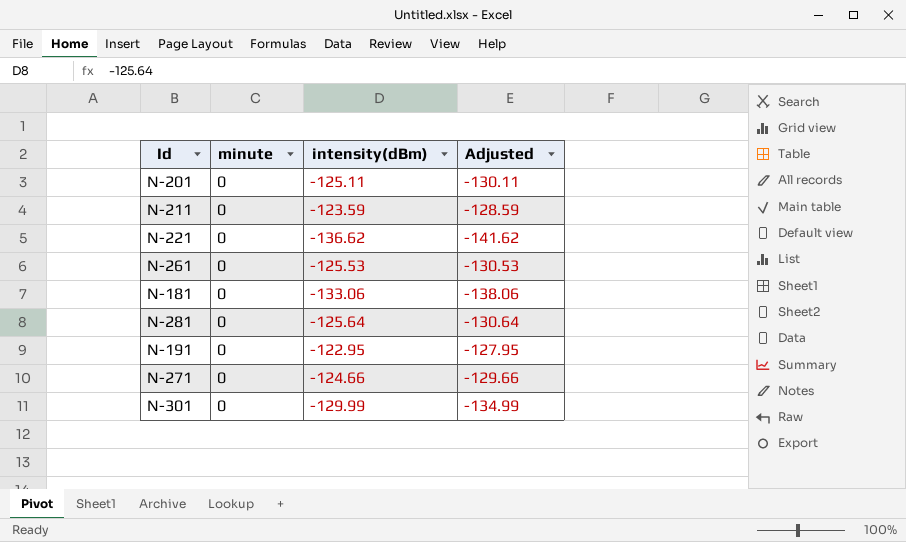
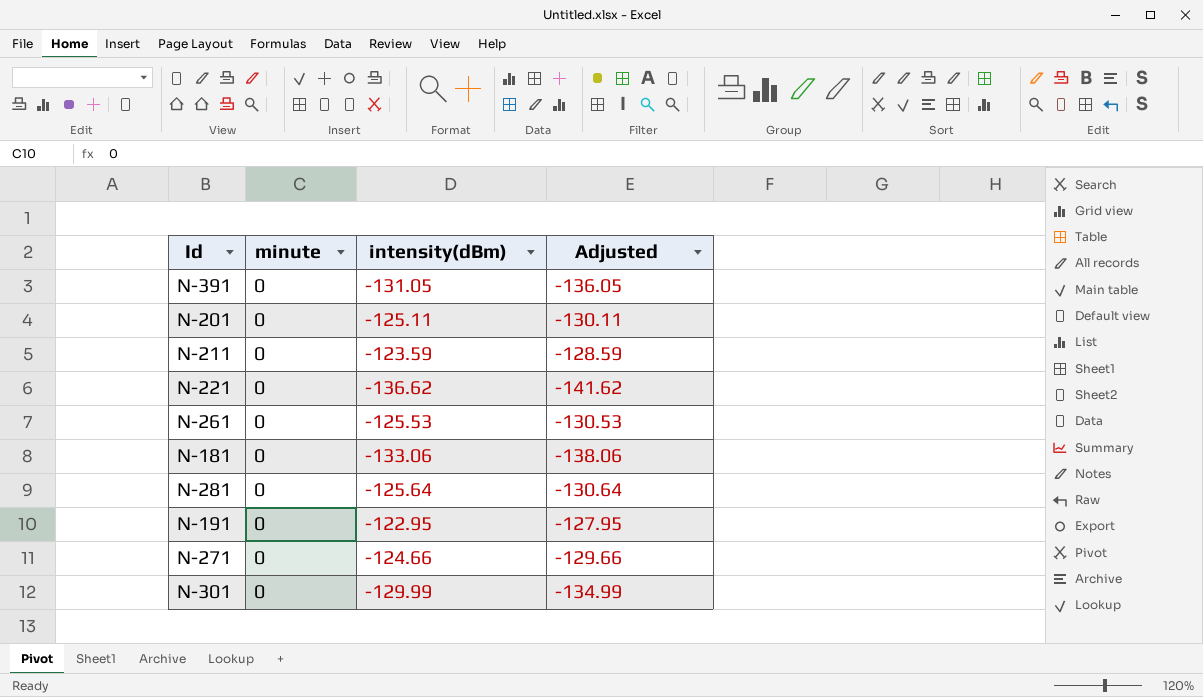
row N-391: none -> 0 | -131.05 | -136.05

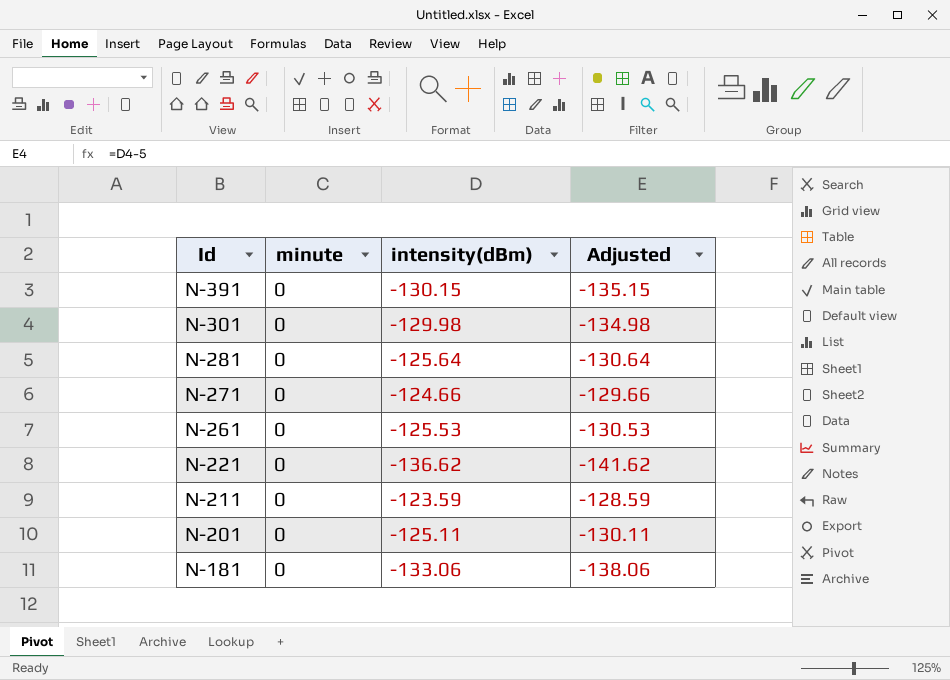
row order: none -> Id descending
row N-191: 0 | -122.95 | -127.95 -> none
N-391 | intensity(dBm): -131.05 -> -130.15
N-391 | Adjusted: -136.05 -> -135.15
N-301 | intensity(dBm): -129.99 -> -129.98
N-301 | Adjusted: -134.99 -> -134.98

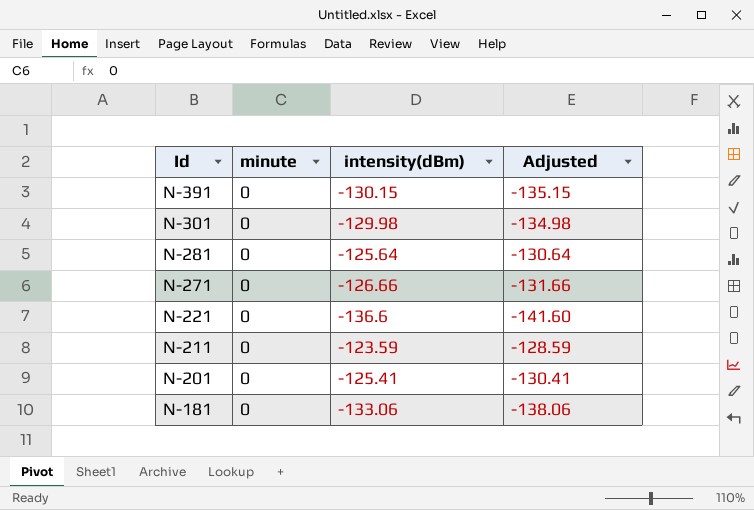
row N-261: 0 | -125.53 | -130.53 -> none
N-271 | intensity(dBm): -124.66 -> -126.66
N-271 | Adjusted: -129.66 -> -131.66
N-221 | intensity(dBm): -136.62 -> -136.6
N-221 | Adjusted: -141.62 -> -141.60
N-201 | intensity(dBm): -125.11 -> -125.41
N-201 | Adjusted: -130.11 -> -130.41

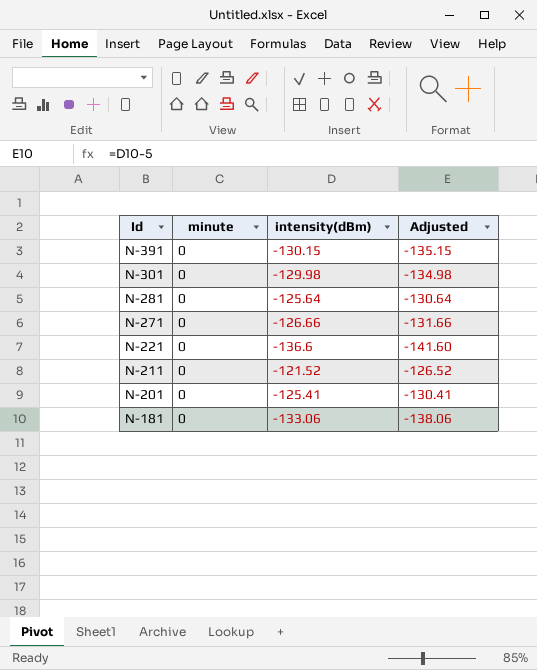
N-211 | intensity(dBm): -123.59 -> -121.52
N-211 | Adjusted: -128.59 -> -126.52

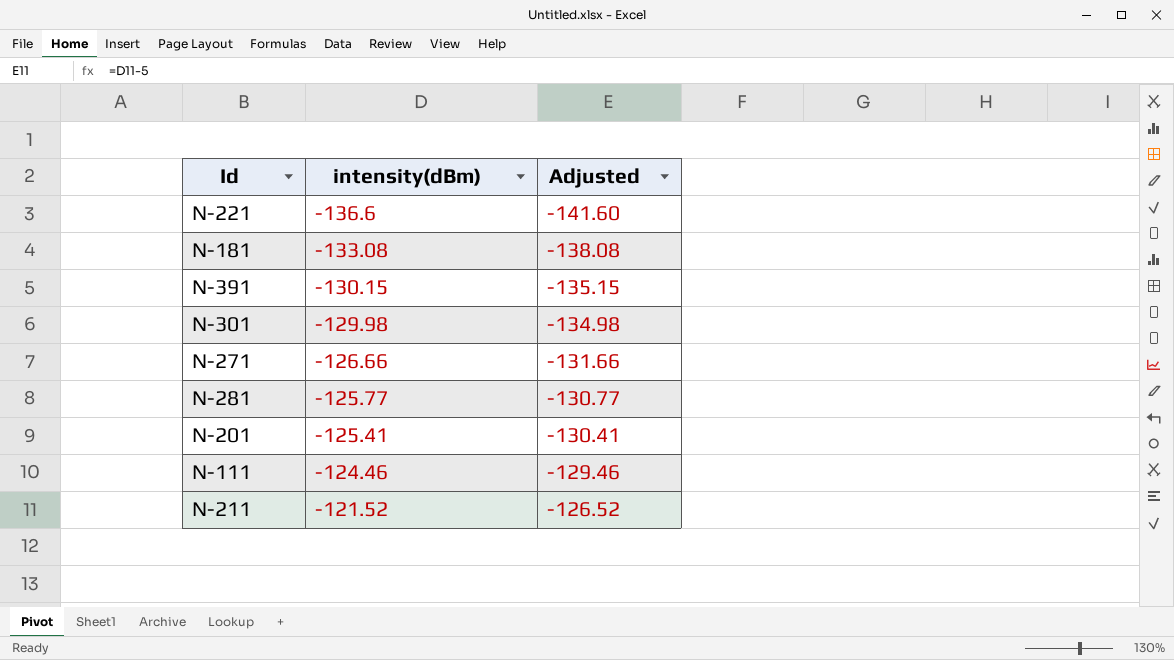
row order: Id descending -> intensity(dBm) ascending
column minute | position: 2 -> none
N-181 | intensity(dBm): -133.06 -> -133.08
N-181 | Adjusted: -138.06 -> -138.08
N-281 | intensity(dBm): -125.64 -> -125.77
N-281 | Adjusted: -130.64 -> -130.77
row N-111: none -> -124.46 | -129.46

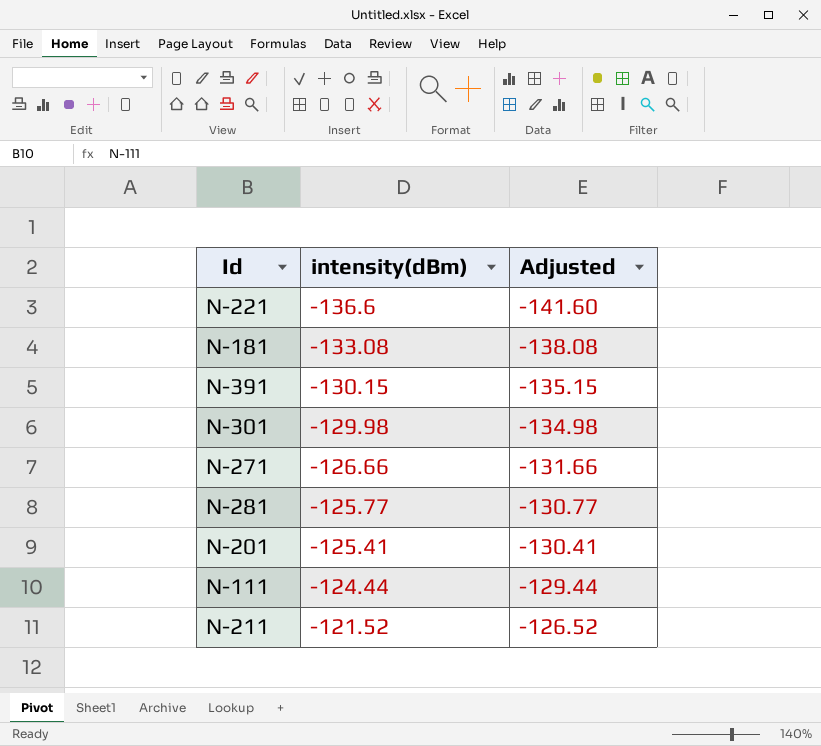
N-111 | intensity(dBm): -124.46 -> -124.44
N-111 | Adjusted: -129.46 -> -129.44

